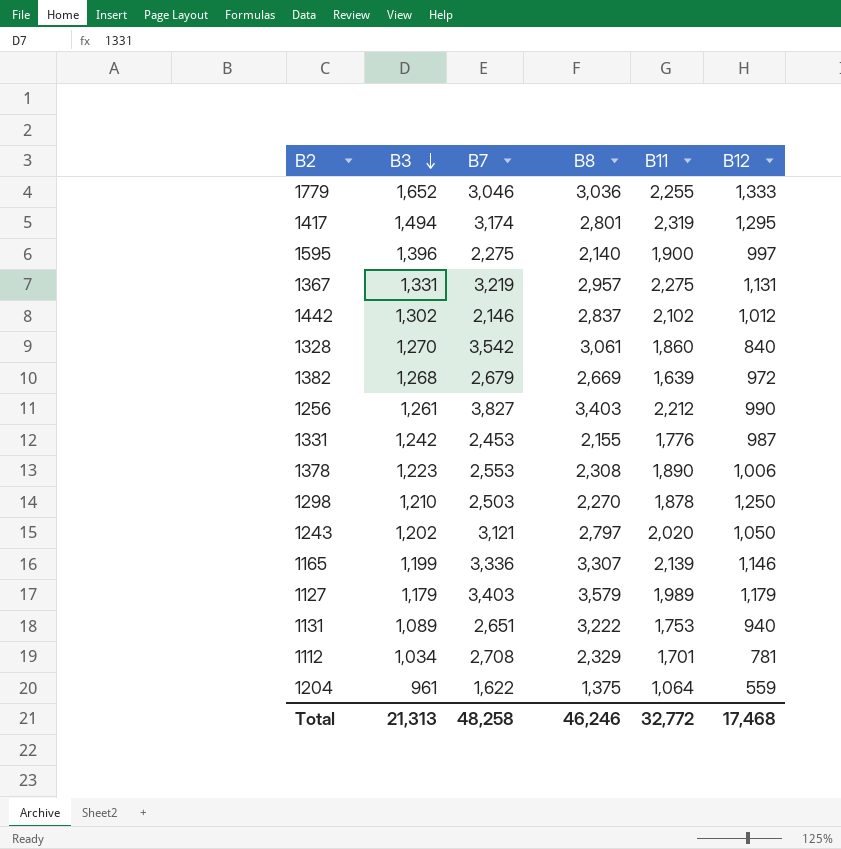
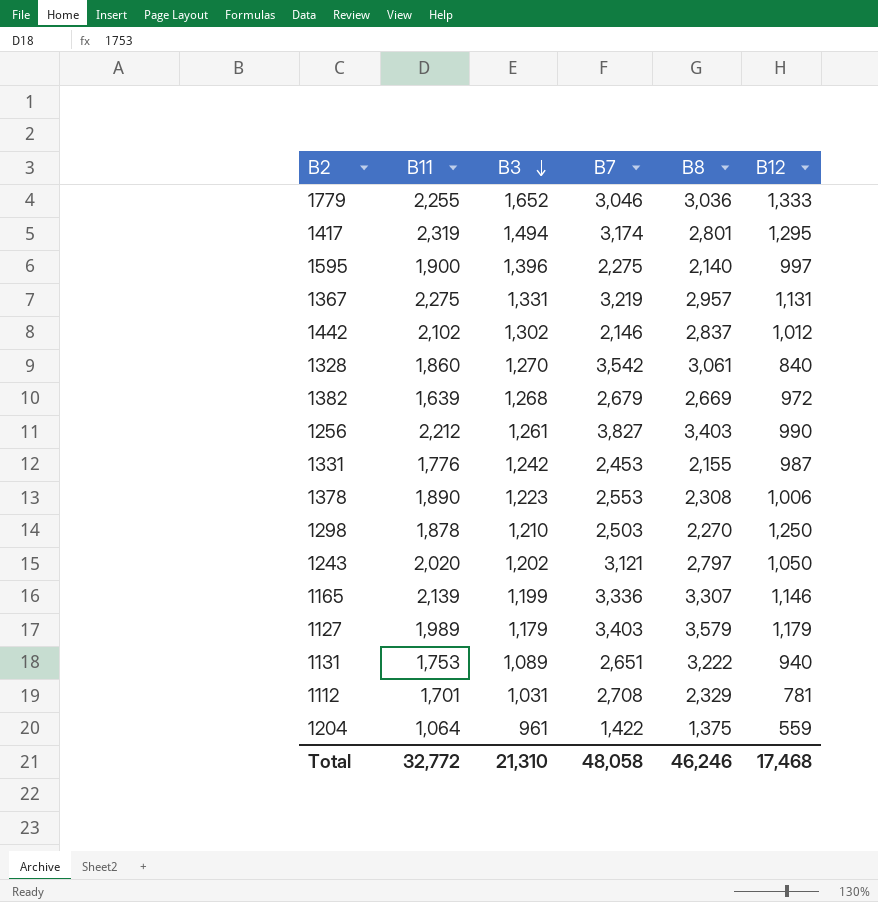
column B11 | position: 5 -> 2
1112 | B3: 1,034 -> 1,031
1204 | B7: 1,622 -> 1,422
Total | B3: 21,313 -> 21,310
Total | B7: 48,258 -> 48,058

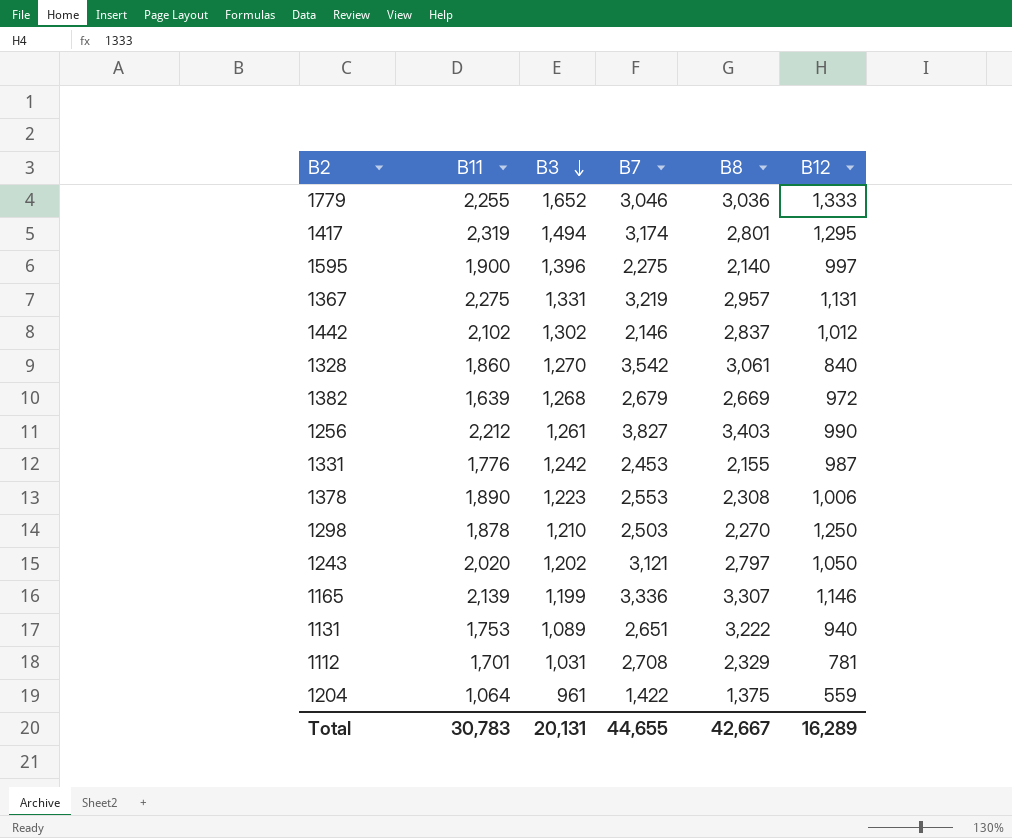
row 1127: 1,989 | 1,179 | 3,403 | 3,579 | 1,179 -> none
Total | B11: 32,772 -> 30,783
Total | B3: 21,310 -> 20,131
Total | B7: 48,058 -> 44,655
Total | B8: 46,246 -> 42,667
Total | B12: 17,468 -> 16,289

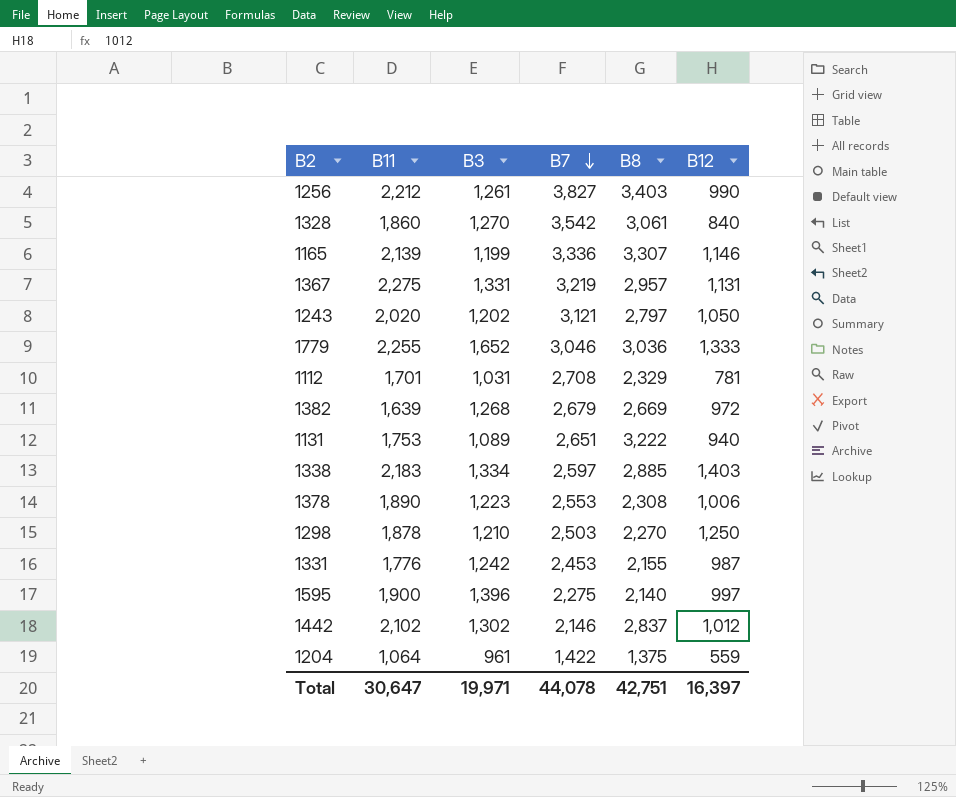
row order: B3 descending -> B7 descending
row 1417: 2,319 | 1,494 | 3,174 | 2,801 | 1,295 -> none
row 1338: none -> 2,183 | 1,334 | 2,597 | 2,885 | 1,403
Total | B11: 30,783 -> 30,647
Total | B3: 20,131 -> 19,971
Total | B7: 44,655 -> 44,078
Total | B8: 42,667 -> 42,751
Total | B12: 16,289 -> 16,397

